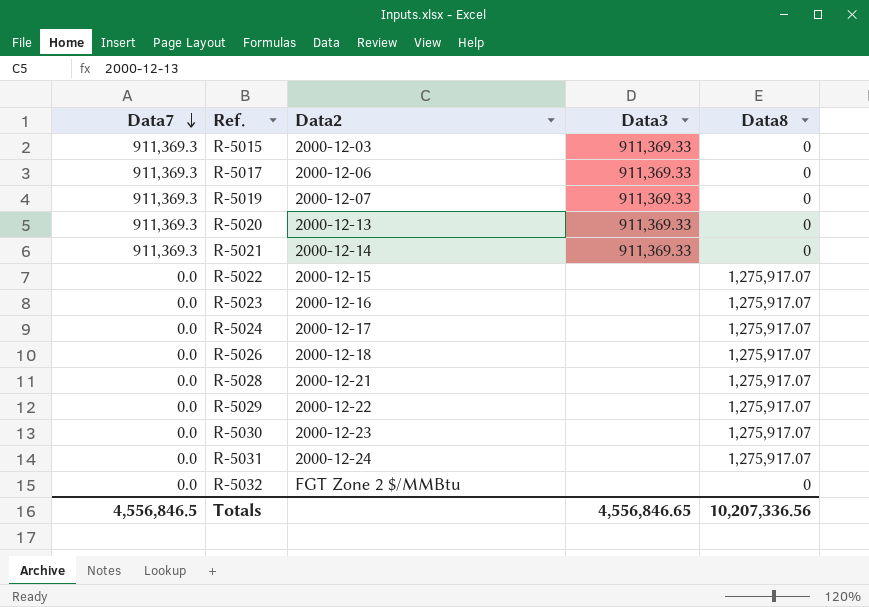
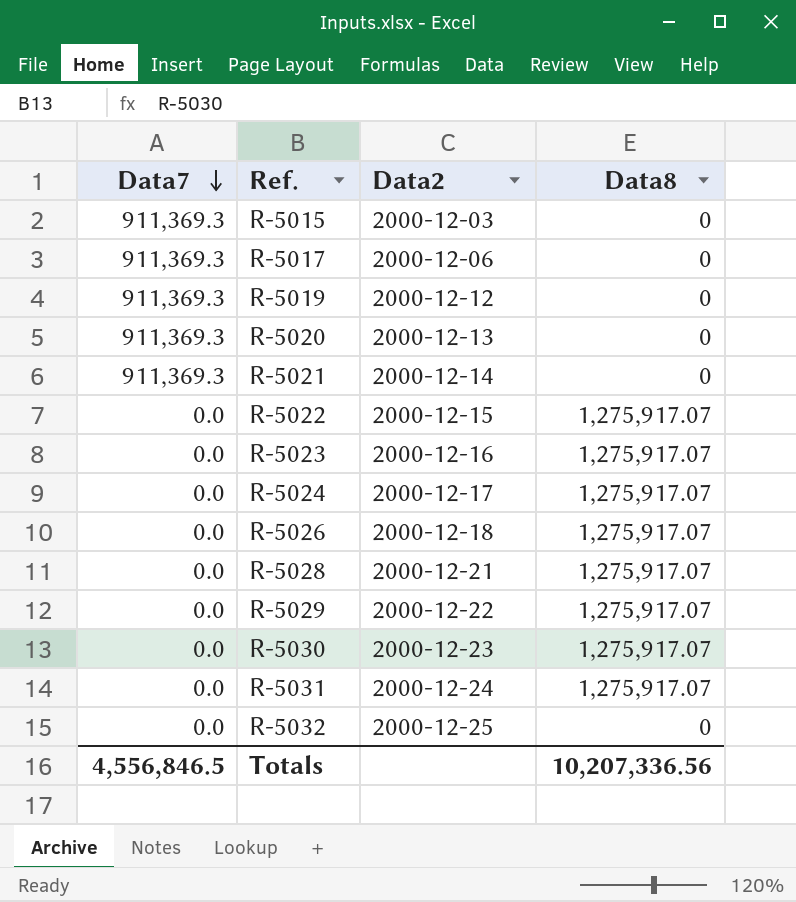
column Data3 | position: 4 -> none
R-5019 | Data2: 2000-12-07 -> 2000-12-12
R-5032 | Data2: FGT Zone 2 $/MMBtu -> 2000-12-25

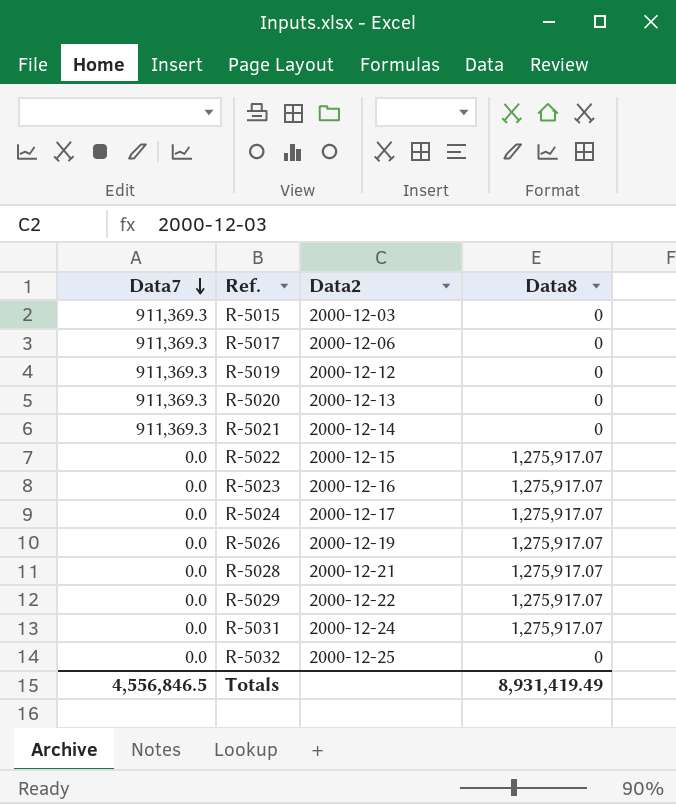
row R-5030: 0.0 | 2000-12-23 | 1,275,917.07 -> none
R-5026 | Data2: 2000-12-18 -> 2000-12-19
Totals | Data8: 10,207,336.56 -> 8,931,419.49

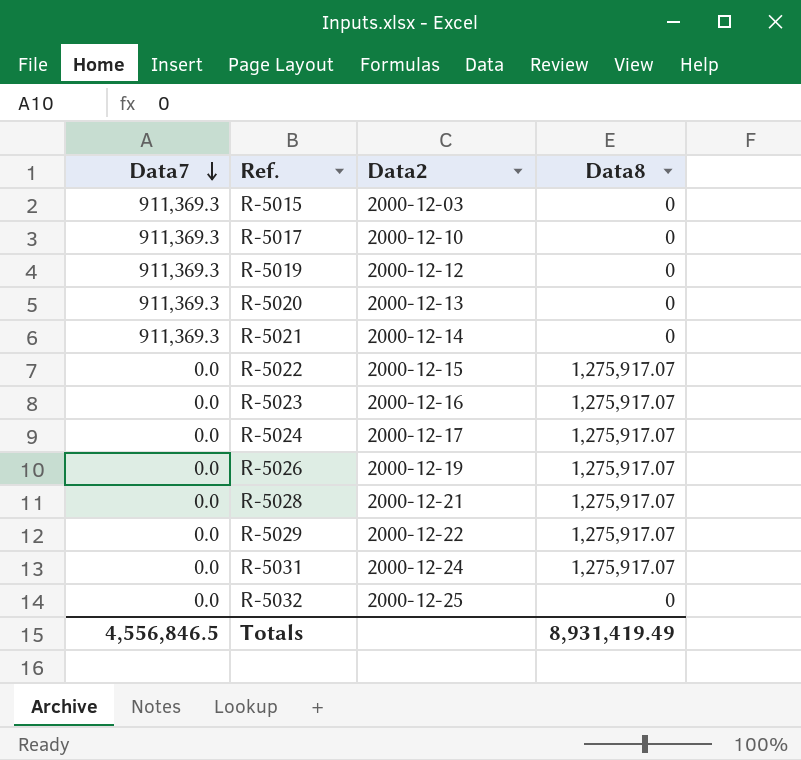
R-5017 | Data2: 2000-12-06 -> 2000-12-10

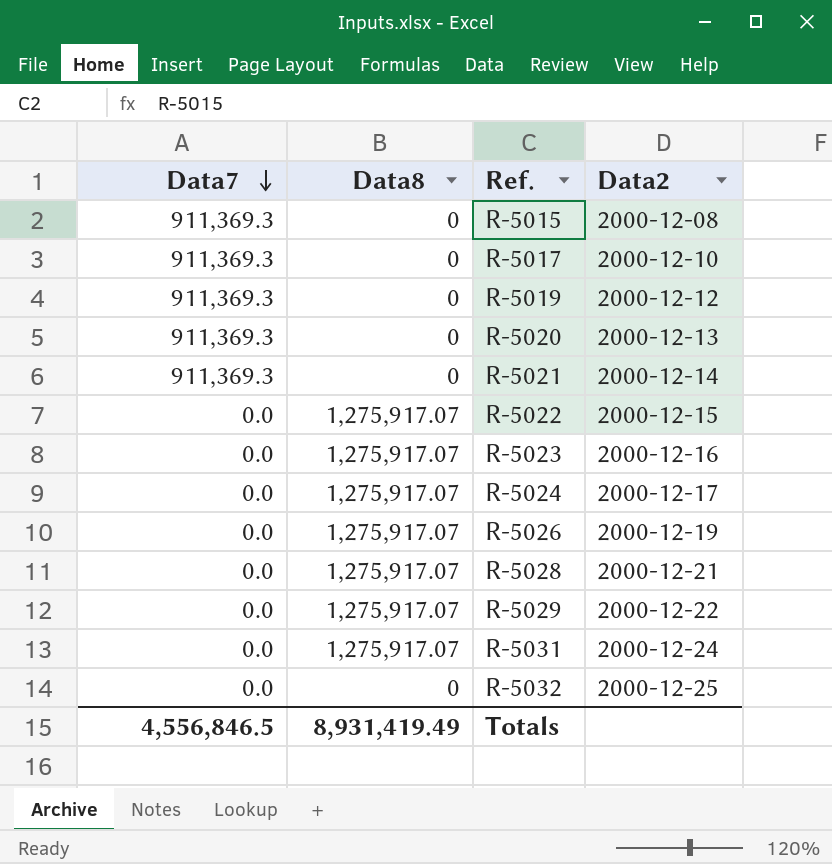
column Data8 | position: 4 -> 2
R-5015 | Data2: 2000-12-03 -> 2000-12-08

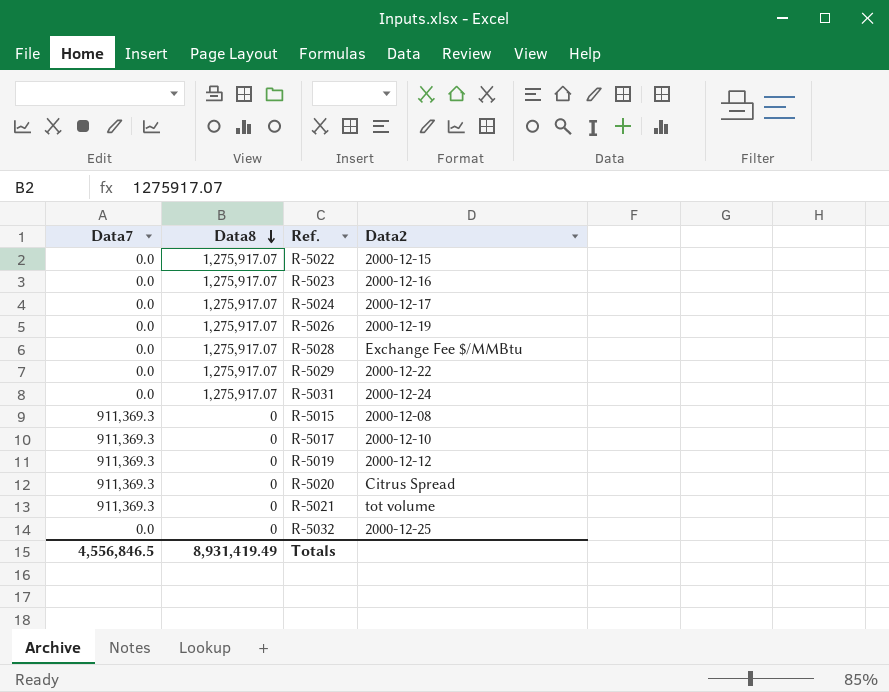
row order: Data7 descending -> Data8 descending
R-5028 | Data2: 2000-12-21 -> Exchange Fee $/MMBtu
R-5020 | Data2: 2000-12-13 -> Citrus Spread
R-5021 | Data2: 2000-12-14 -> tot volume

